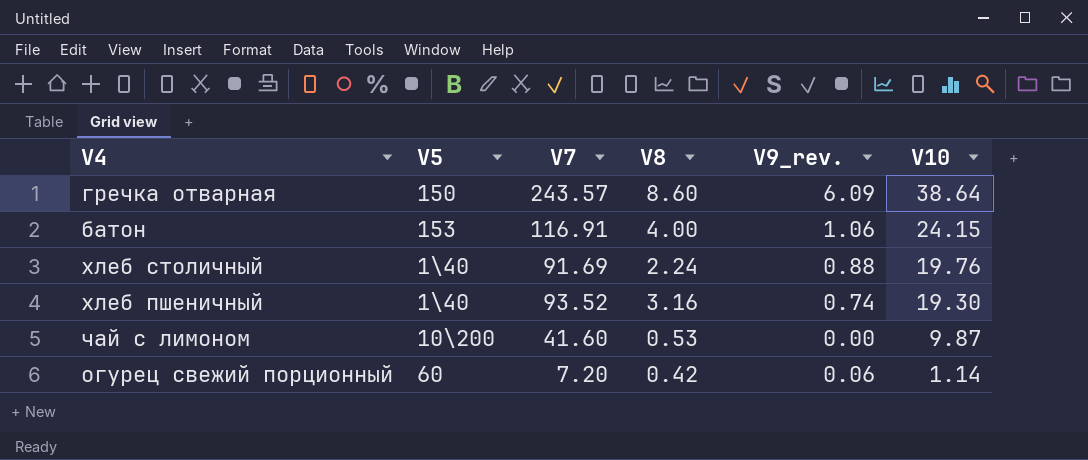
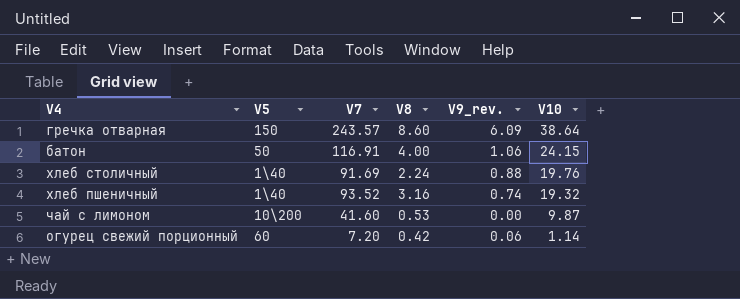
батон | V5: 153 -> 50
хлеб пшеничный | V10: 19.30 -> 19.32

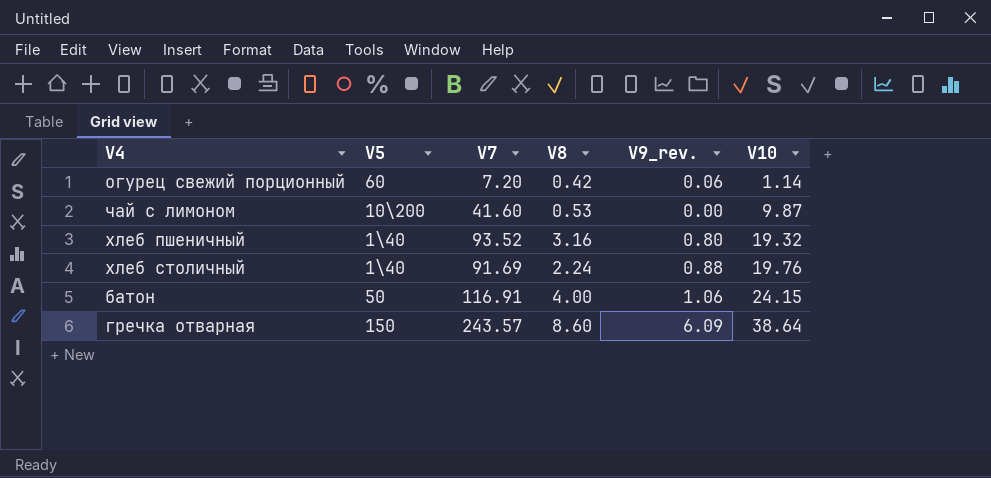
row order: V10 descending -> V10 ascending
хлеб пшеничный | V9_rev.: 0.74 -> 0.80

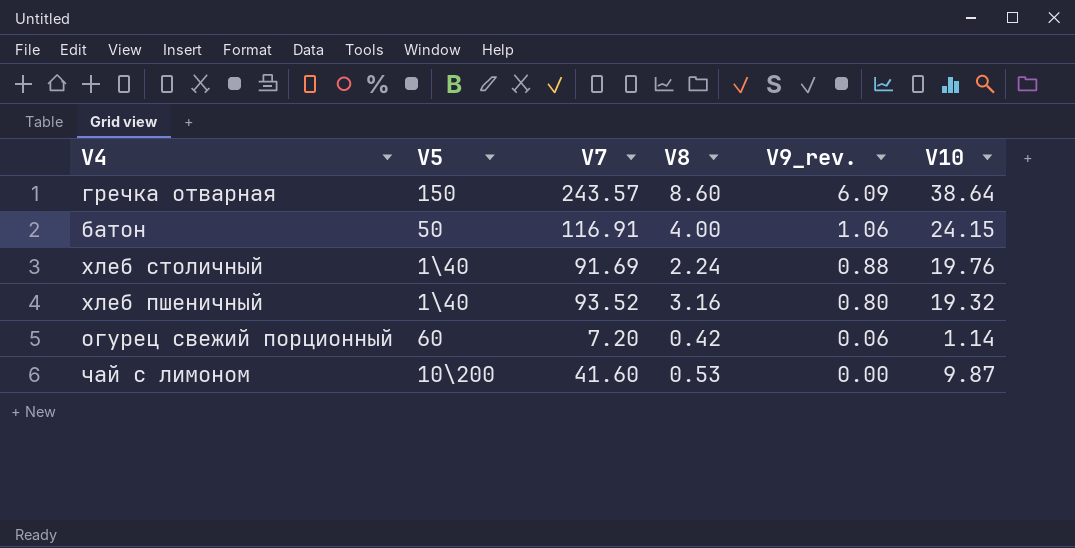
row order: V10 ascending -> V9_rev. descending

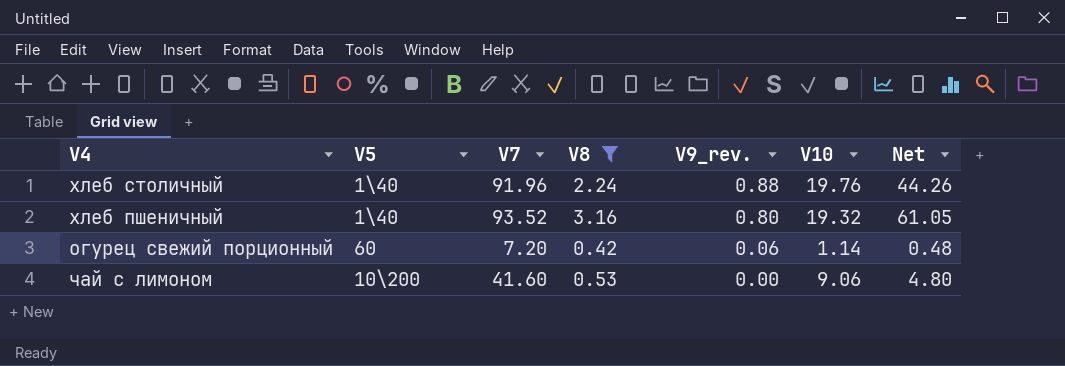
filter: none -> V8 <= 3.16
column Net | formula: none -> [V8] * [V10]
хлеб столичный | V7: 91.69 -> 91.96
чай с лимоном | V10: 9.87 -> 9.06

